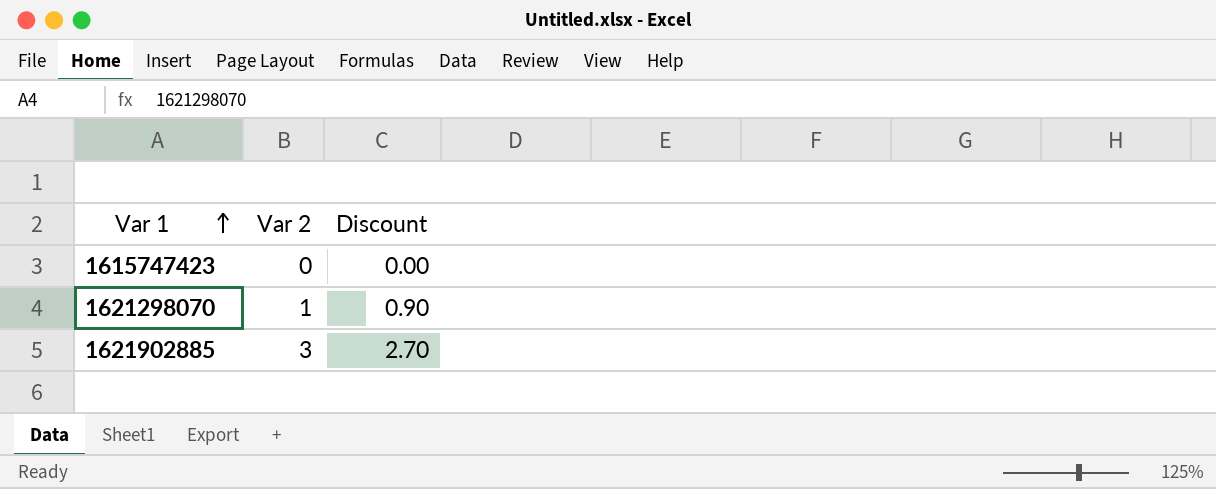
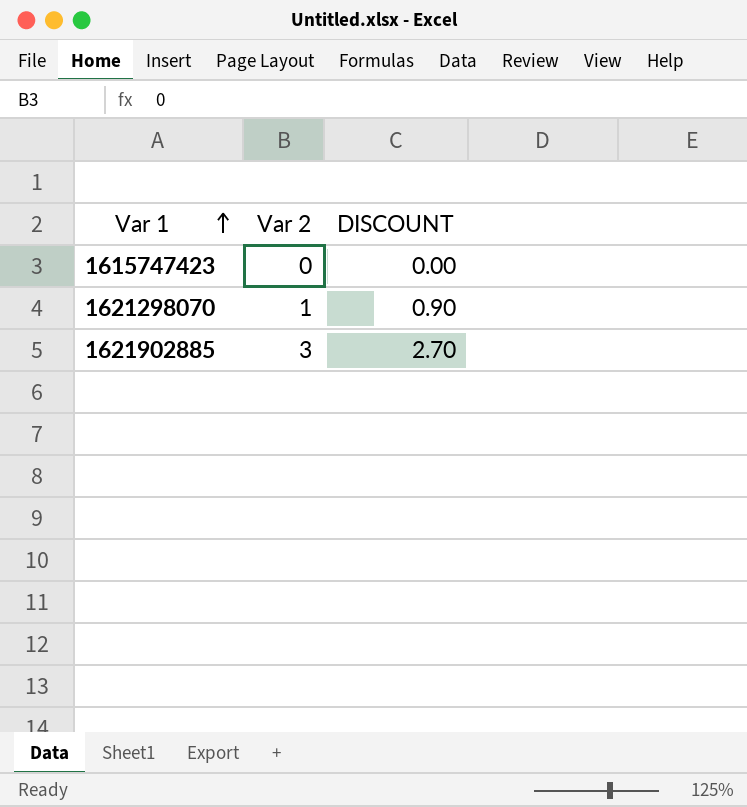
column name: Discount -> DISCOUNT

